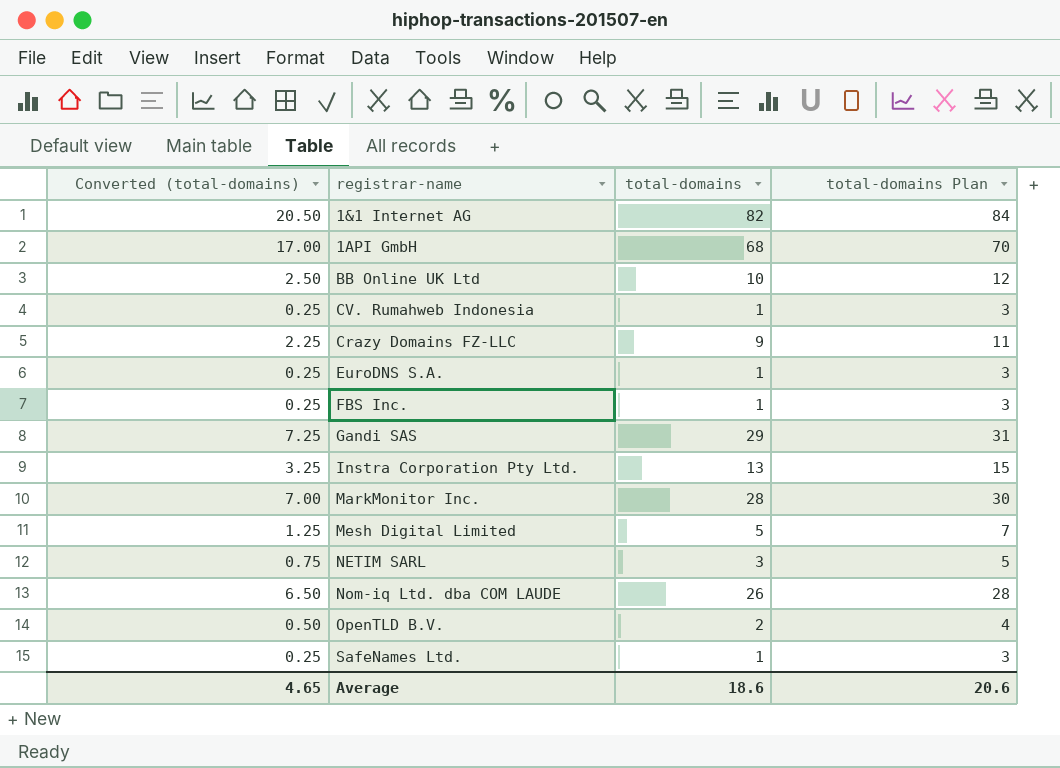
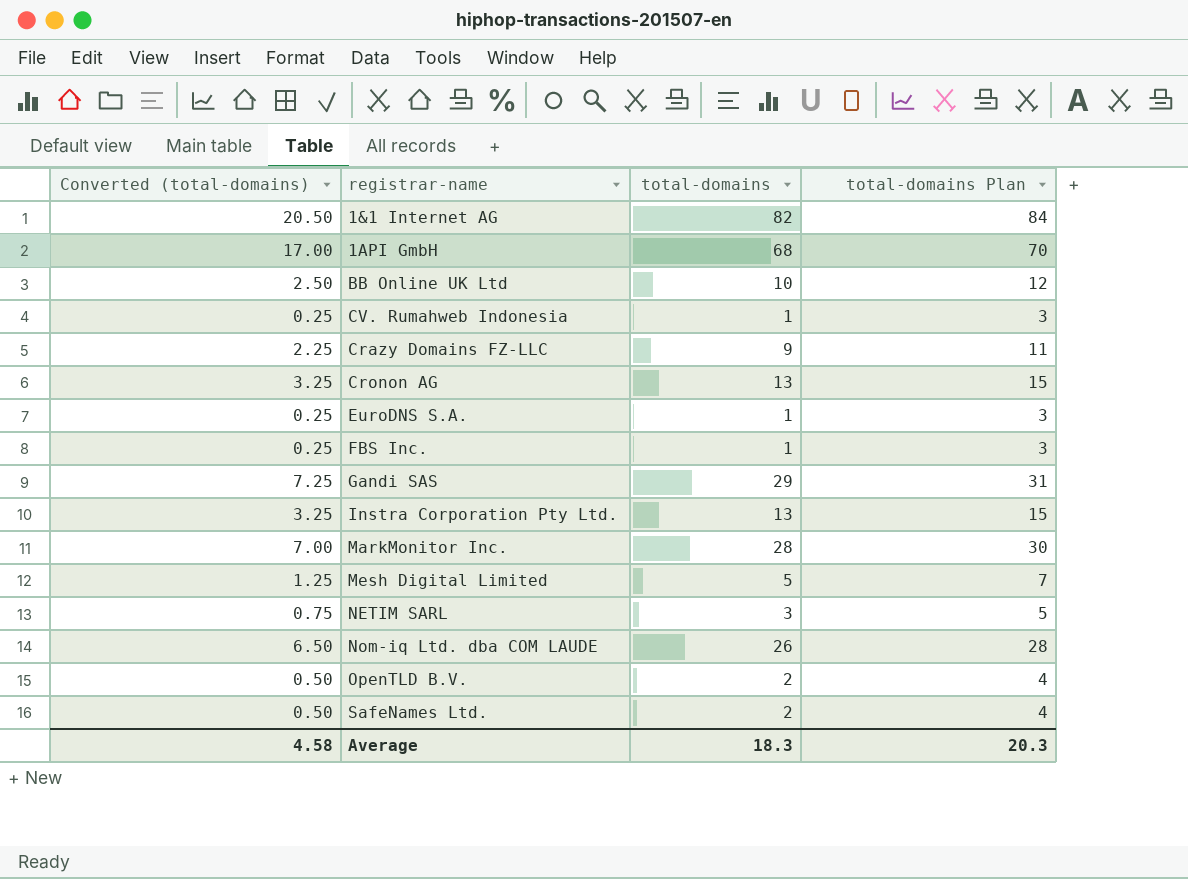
row Cronon AG: none -> 3.25 | 13 | 15
SafeNames Ltd. | Converted (total-domains): 0.25 -> 0.50
SafeNames Ltd. | total-domains: 1 -> 2
SafeNames Ltd. | total-domains Plan: 3 -> 4
Average | Converted (total-domains): 4.65 -> 4.58
Average | total-domains: 18.6 -> 18.3
Average | total-domains Plan: 20.6 -> 20.3

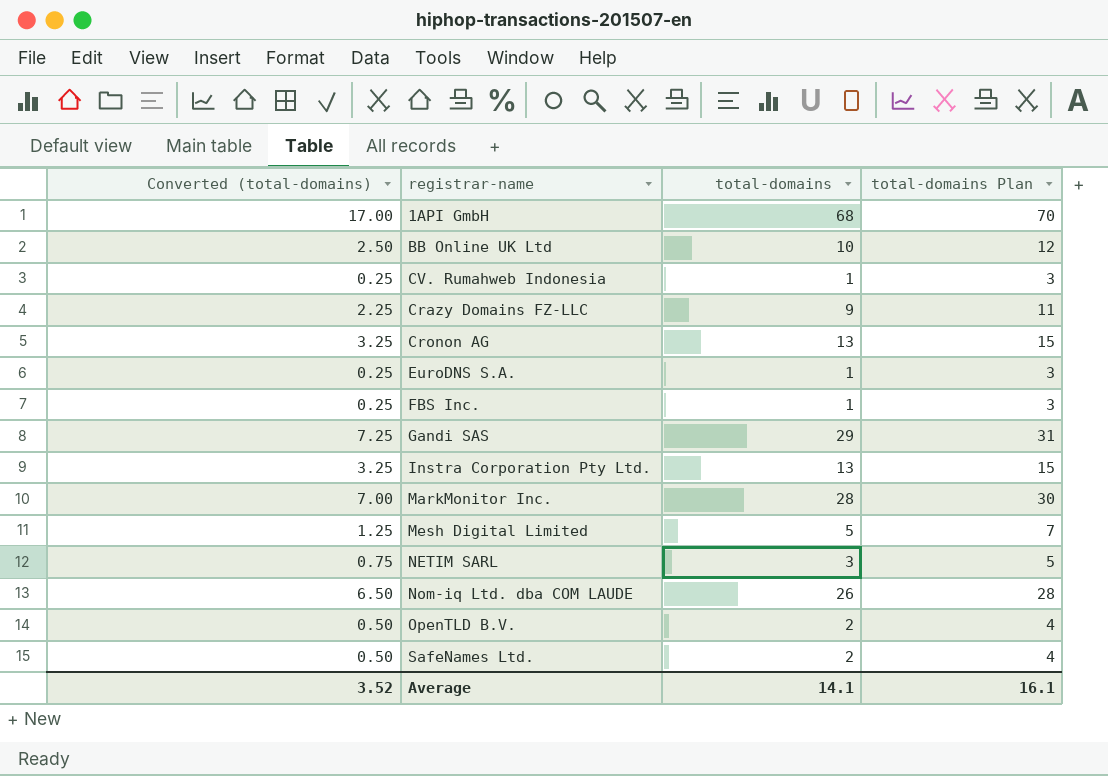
row 1&1 Internet AG: 20.50 | 82 | 84 -> none
Average | Converted (total-domains): 4.58 -> 3.52
Average | total-domains: 18.3 -> 14.1
Average | total-domains Plan: 20.3 -> 16.1

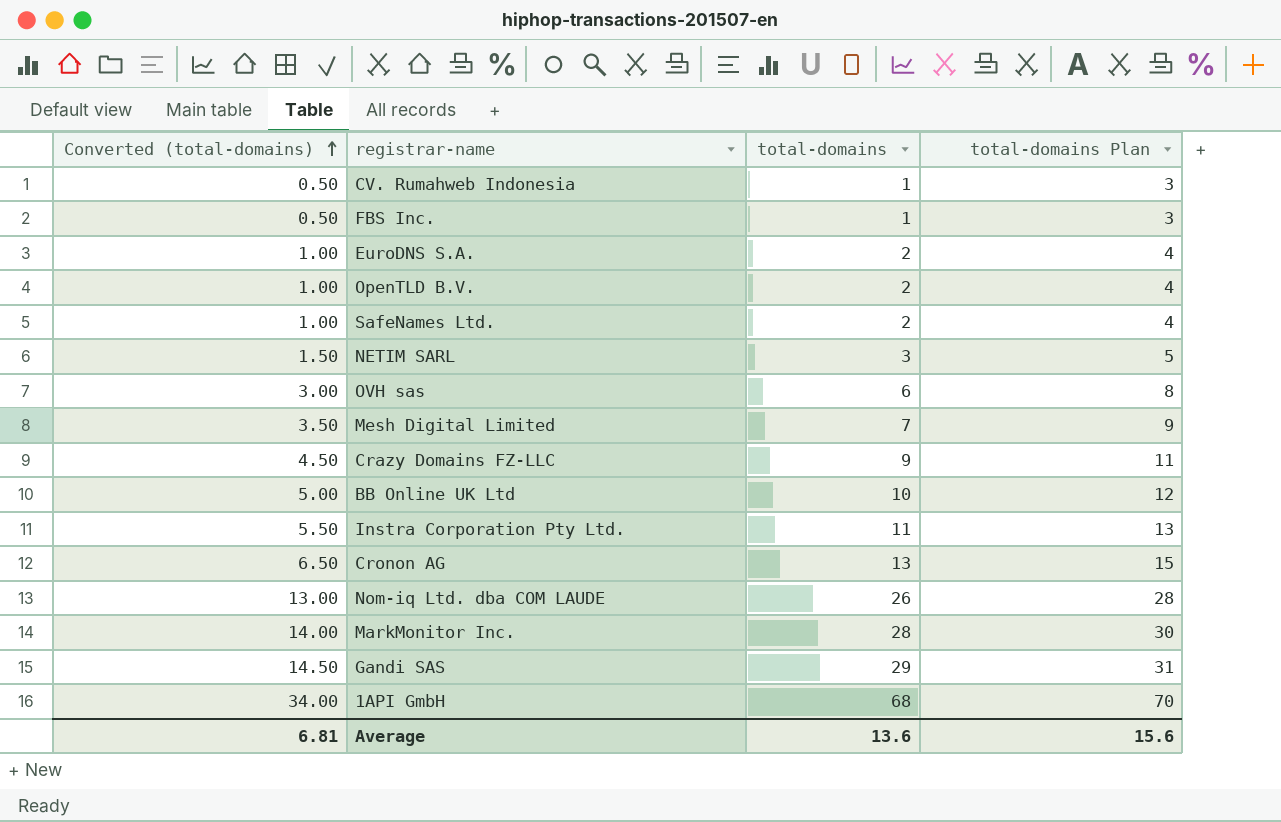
row order: none -> Converted (total-domains) ascending
column Converted (total-domains) | formula: [total-domains] * 0.25 -> [total-domains] * 0.5
EuroDNS S.A. | total-domains: 1 -> 2
EuroDNS S.A. | total-domains Plan: 3 -> 4
row OVH sas: none -> 3.00 | 6 | 8
Mesh Digital Limited | total-domains: 5 -> 7
Mesh Digital Limited | total-domains Plan: 7 -> 9
Instra Corporation Pty Ltd. | total-domains: 13 -> 11
Instra Corporation Pty Ltd. | total-domains Plan: 15 -> 13
Average | Converted (total-domains): 3.52 -> 6.81
Average | total-domains: 14.1 -> 13.6
Average | total-domains Plan: 16.1 -> 15.6

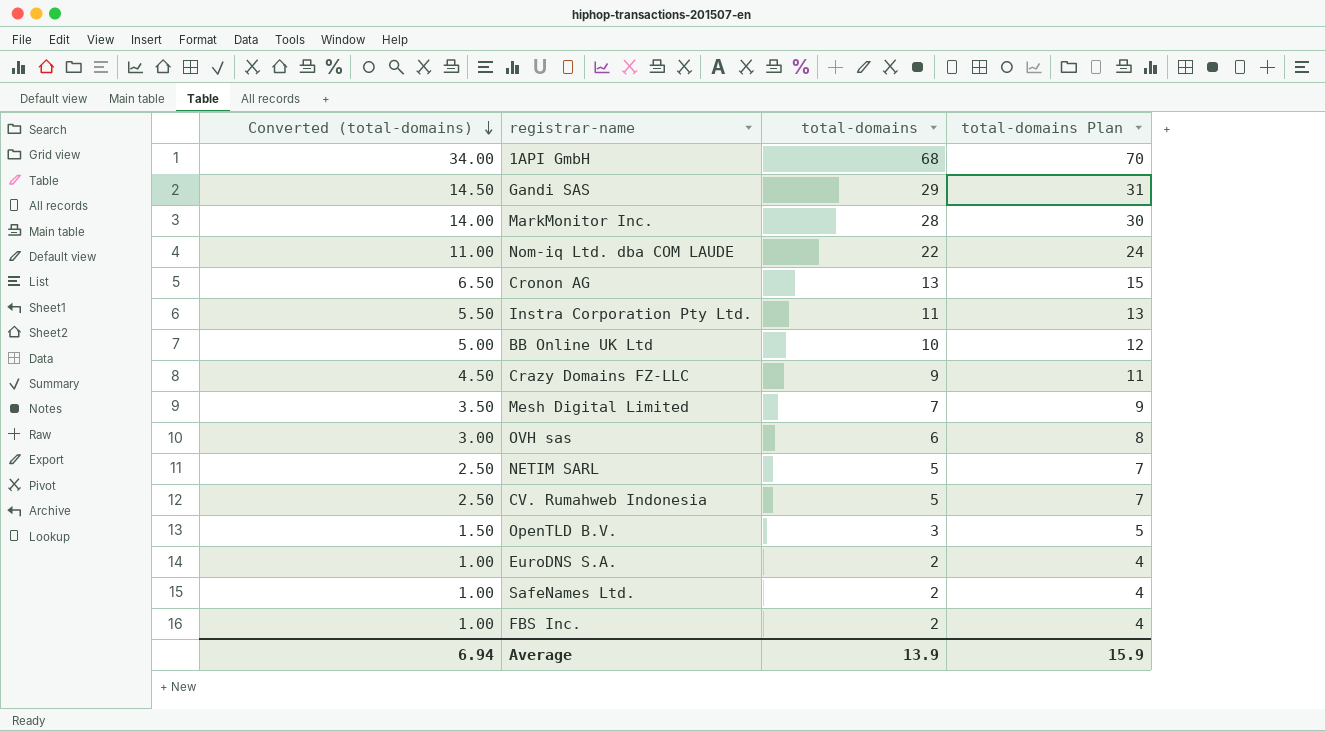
row order: Converted (total-domains) ascending -> Converted (total-domains) descending
Nom-iq Ltd. dba COM LAUDE | Converted (total-domains): 13.00 -> 11.00
Nom-iq Ltd. dba COM LAUDE | total-domains: 26 -> 22
Nom-iq Ltd. dba COM LAUDE | total-domains Plan: 28 -> 24
NETIM SARL | Converted (total-domains): 1.50 -> 2.50
NETIM SARL | total-domains: 3 -> 5
NETIM SARL | total-domains Plan: 5 -> 7
CV. Rumahweb Indonesia | Converted (total-domains): 0.50 -> 2.50
CV. Rumahweb Indonesia | total-domains: 1 -> 5
CV. Rumahweb Indonesia | total-domains Plan: 3 -> 7
OpenTLD B.V. | Converted (total-domains): 1.00 -> 1.50
OpenTLD B.V. | total-domains: 2 -> 3
OpenTLD B.V. | total-domains Plan: 4 -> 5
FBS Inc. | Converted (total-domains): 0.50 -> 1.00
FBS Inc. | total-domains: 1 -> 2
FBS Inc. | total-domains Plan: 3 -> 4
Average | Converted (total-domains): 6.81 -> 6.94
Average | total-domains: 13.6 -> 13.9
Average | total-domains Plan: 15.6 -> 15.9

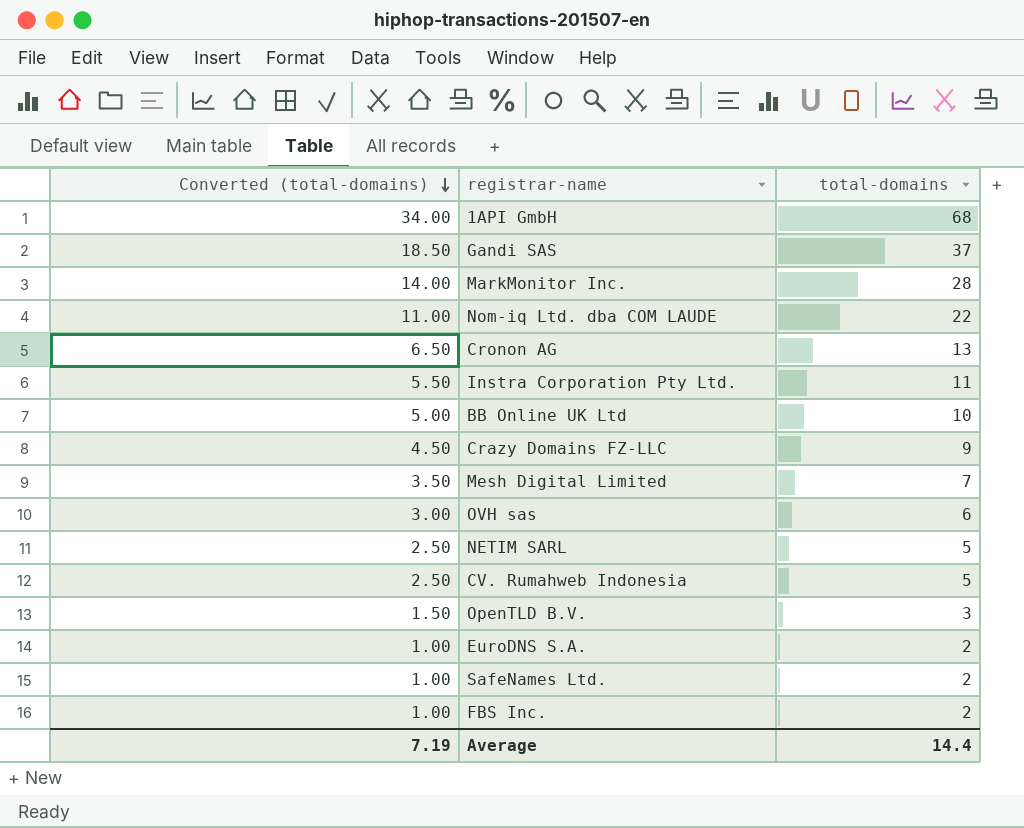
column total-domains Plan | formula: [total-domains] + 2 -> none
Gandi SAS | Converted (total-domains): 14.50 -> 18.50
Gandi SAS | total-domains: 29 -> 37
Average | Converted (total-domains): 6.94 -> 7.19
Average | total-domains: 13.9 -> 14.4

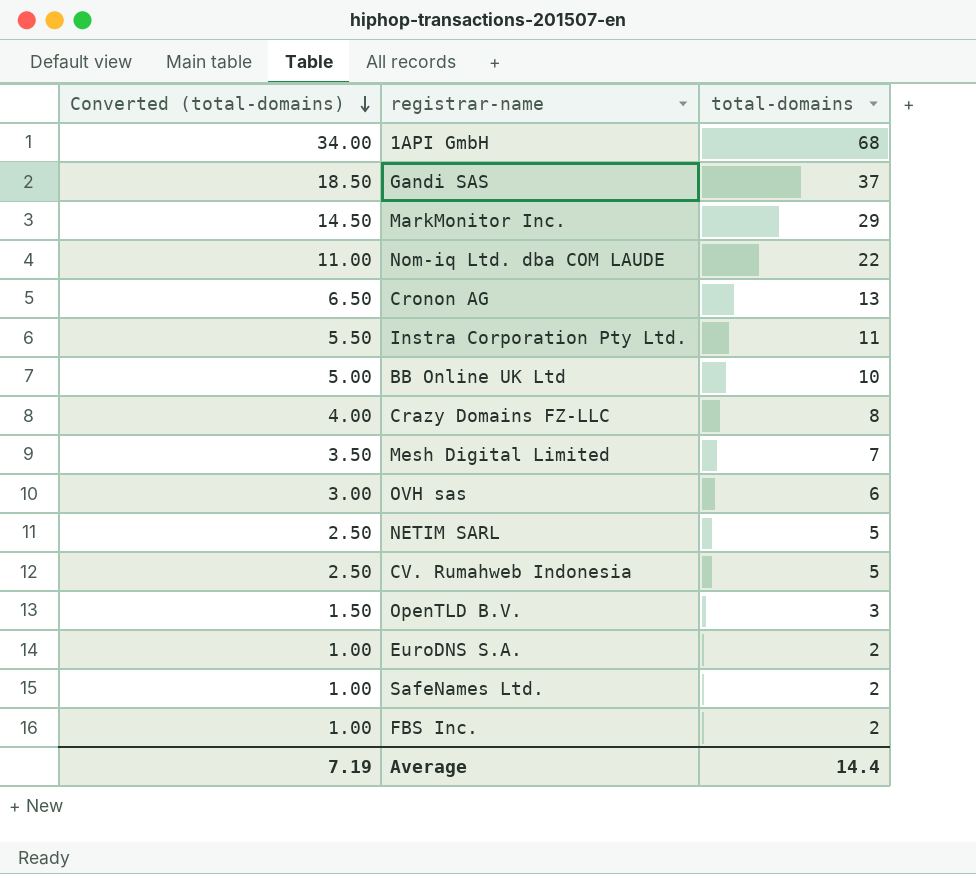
MarkMonitor Inc. | Converted (total-domains): 14.00 -> 14.50
MarkMonitor Inc. | total-domains: 28 -> 29
Crazy Domains FZ-LLC | Converted (total-domains): 4.50 -> 4.00
Crazy Domains FZ-LLC | total-domains: 9 -> 8

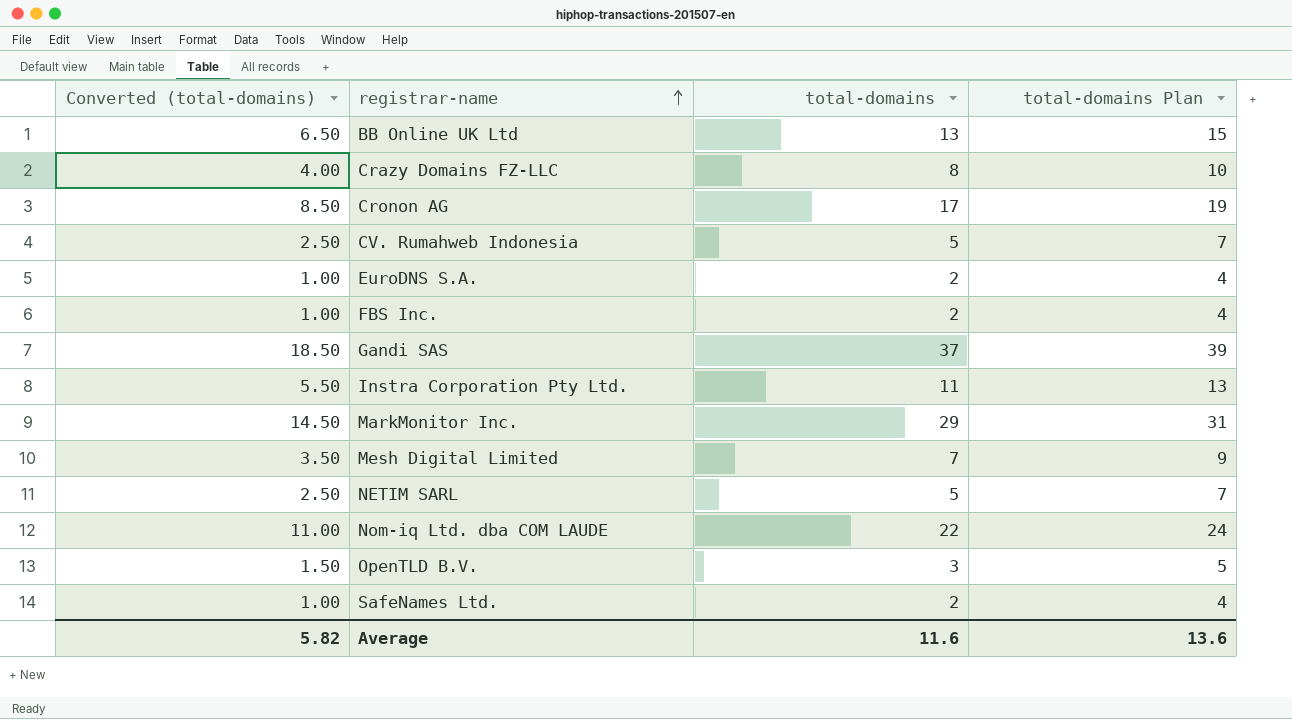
row order: Converted (total-domains) descending -> registrar-name ascending
column total-domains Plan | formula: none -> [total-domains] + 2
row 1API GmbH: 34.00 | 68 -> none
row OVH sas: 3.00 | 6 -> none
BB Online UK Ltd | Converted (total-domains): 5.00 -> 6.50
BB Online UK Ltd | total-domains: 10 -> 13
Cronon AG | Converted (total-domains): 6.50 -> 8.50
Cronon AG | total-domains: 13 -> 17
Average | Converted (total-domains): 7.19 -> 5.82
Average | total-domains: 14.4 -> 11.6

